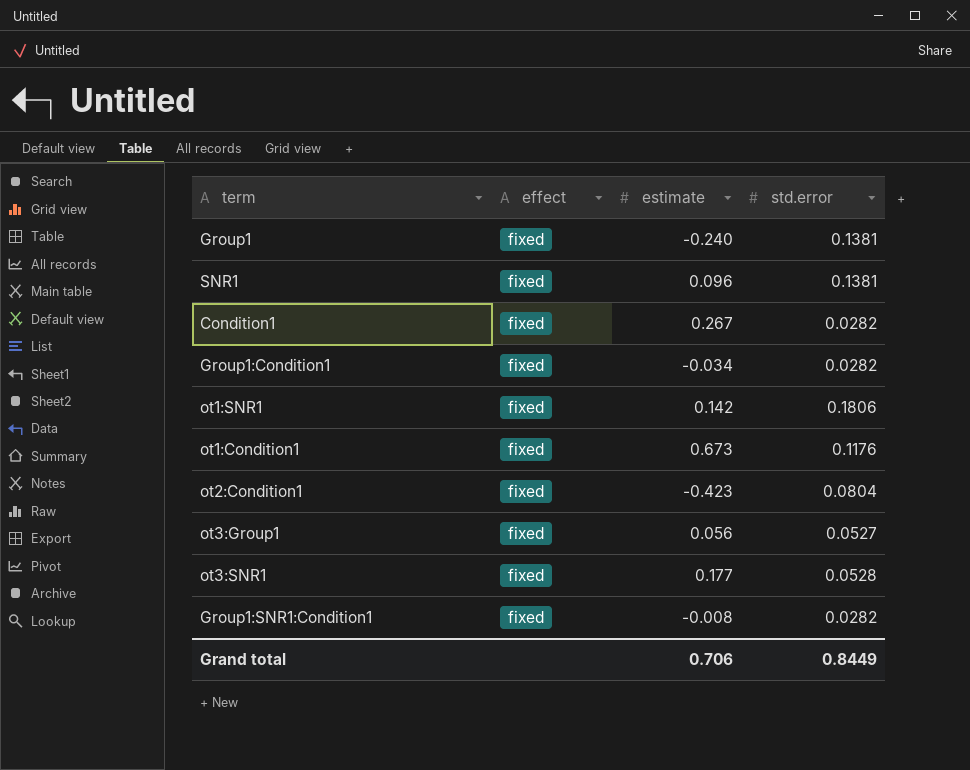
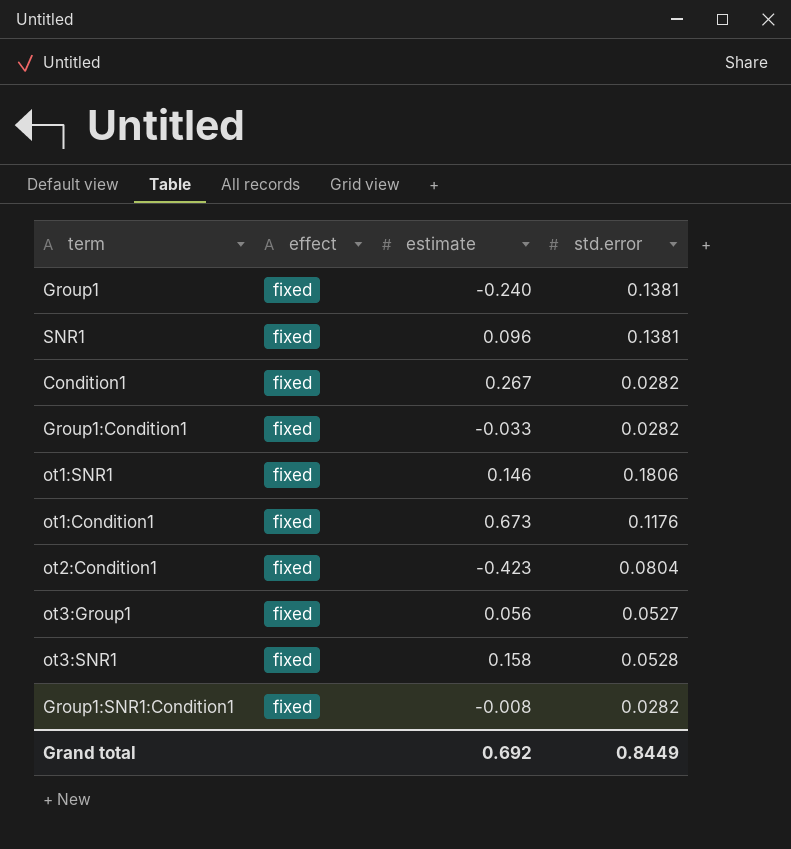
Group1:Condition1 | estimate: -0.034 -> -0.033
ot1:SNR1 | estimate: 0.142 -> 0.146
ot3:SNR1 | estimate: 0.177 -> 0.158
Grand total | estimate: 0.706 -> 0.692

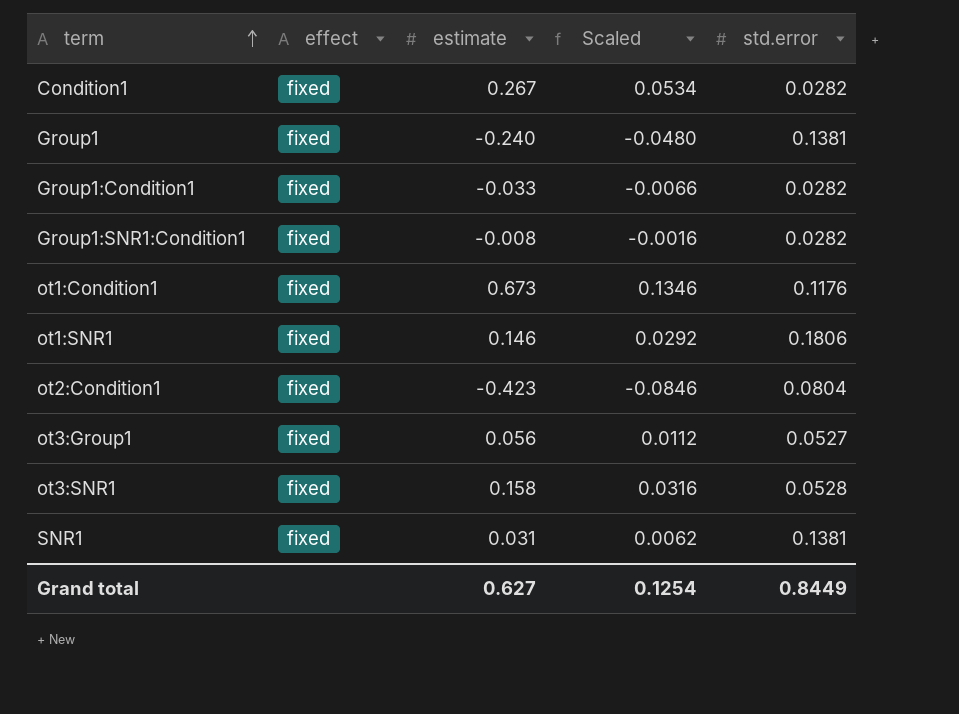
row order: none -> term ascending
column Scaled | formula: none -> [estimate] * 0.2
SNR1 | estimate: 0.096 -> 0.031
Grand total | estimate: 0.692 -> 0.627

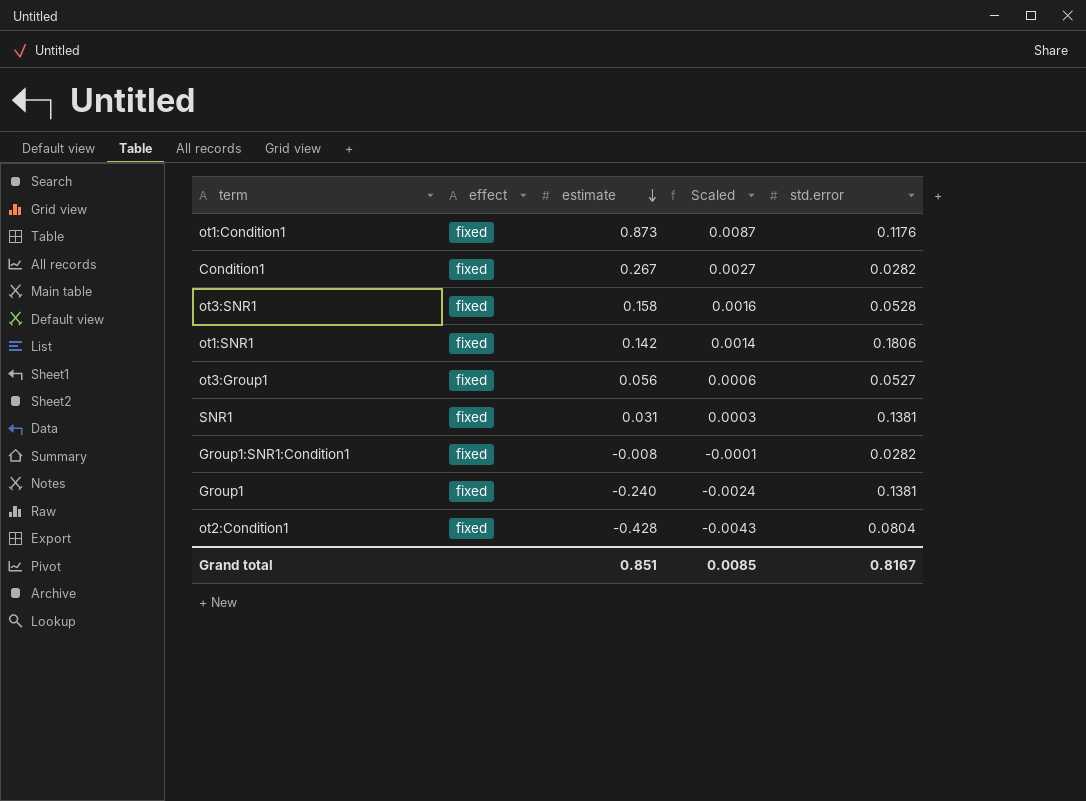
row order: term ascending -> estimate descending
column Scaled | formula: [estimate] * 0.2 -> [estimate] * 0.01
row Group1:Condition1: fixed | -0.033 | -0.0066 | 0.0282 -> none
ot1:Condition1 | estimate: 0.673 -> 0.873
ot1:SNR1 | estimate: 0.146 -> 0.142
ot2:Condition1 | estimate: -0.423 -> -0.428
Grand total | estimate: 0.627 -> 0.851
Grand total | Scaled: 0.1254 -> 0.0085
Grand total | std.error: 0.8449 -> 0.8167

